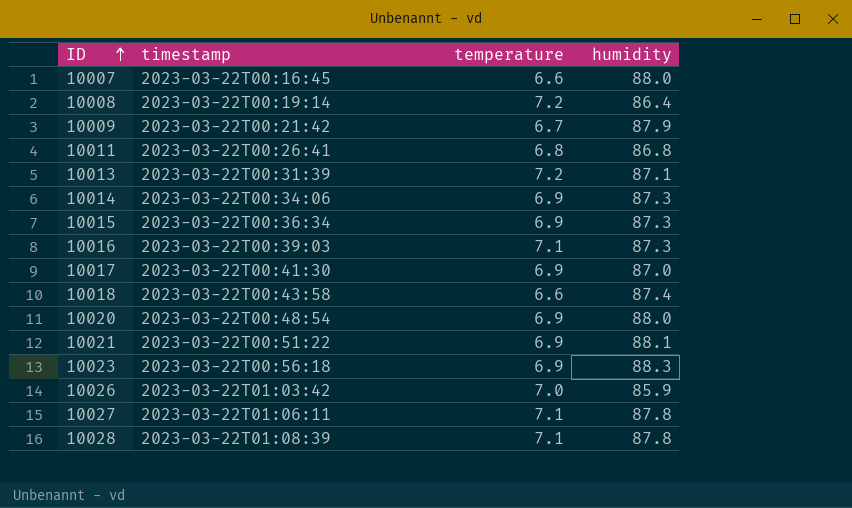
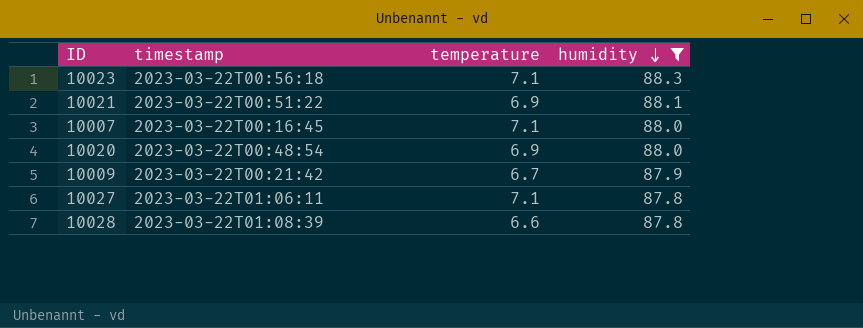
filter: none -> humidity >= 87.8
row order: ID ascending -> humidity descending
10023 | temperature: 6.9 -> 7.1
10007 | temperature: 6.6 -> 7.1
10028 | temperature: 7.1 -> 6.6

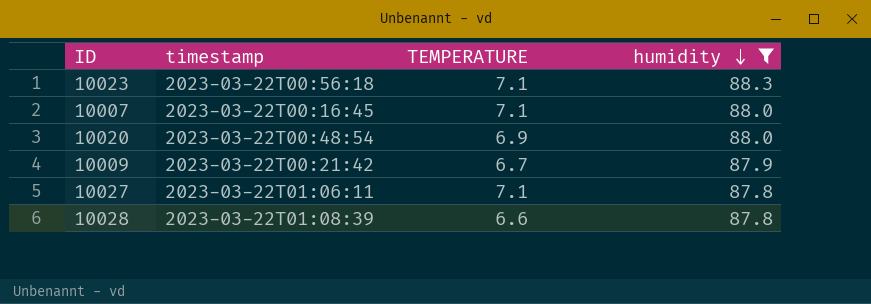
column name: temperature -> TEMPERATURE
row 10021: 2023-03-22T00:51:22 | 6.9 | 88.1 -> none

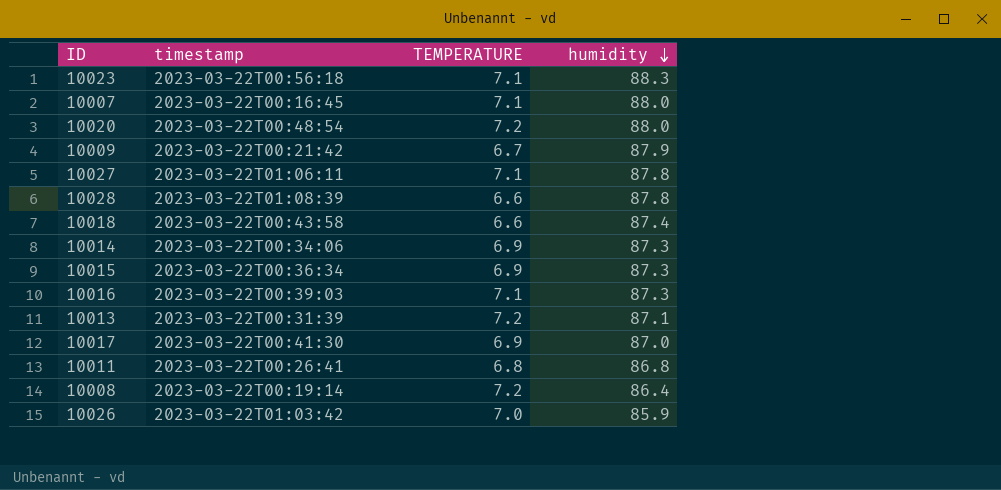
filter: humidity >= 87.8 -> none
10020 | TEMPERATURE: 6.9 -> 7.2

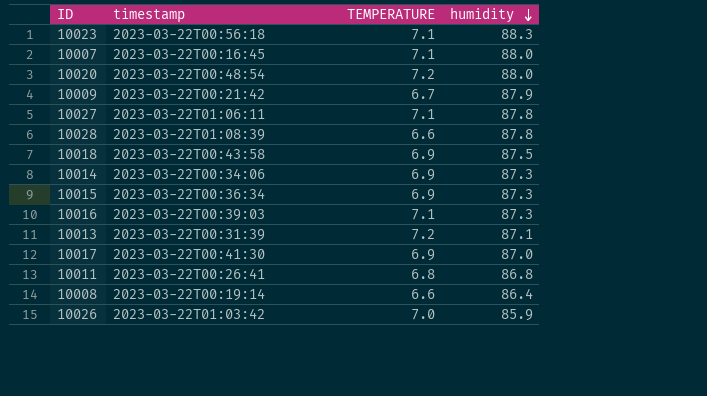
10018 | TEMPERATURE: 6.6 -> 6.9
10018 | humidity: 87.4 -> 87.5
10008 | TEMPERATURE: 7.2 -> 6.6

